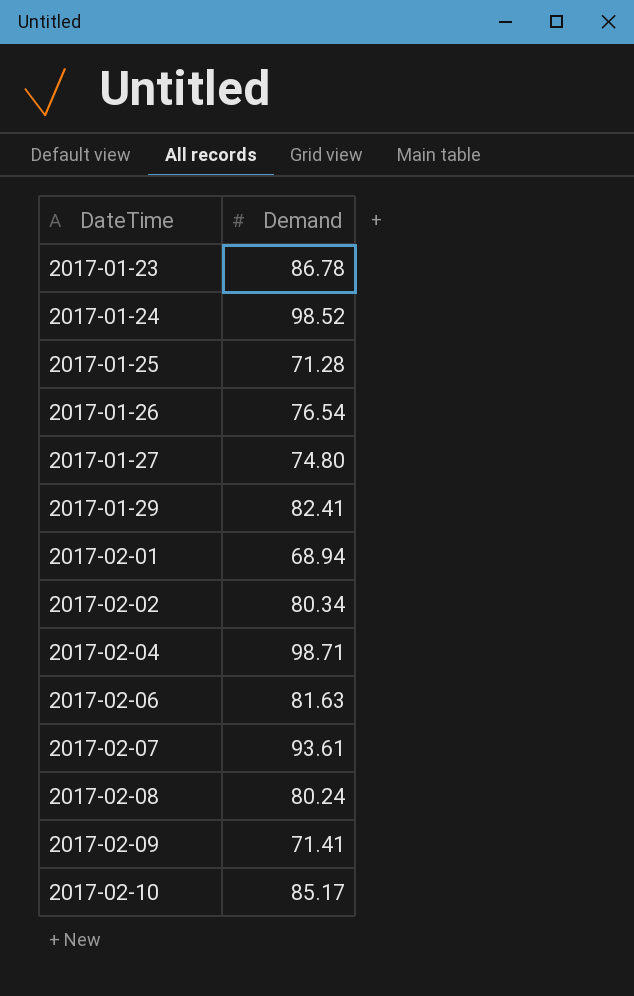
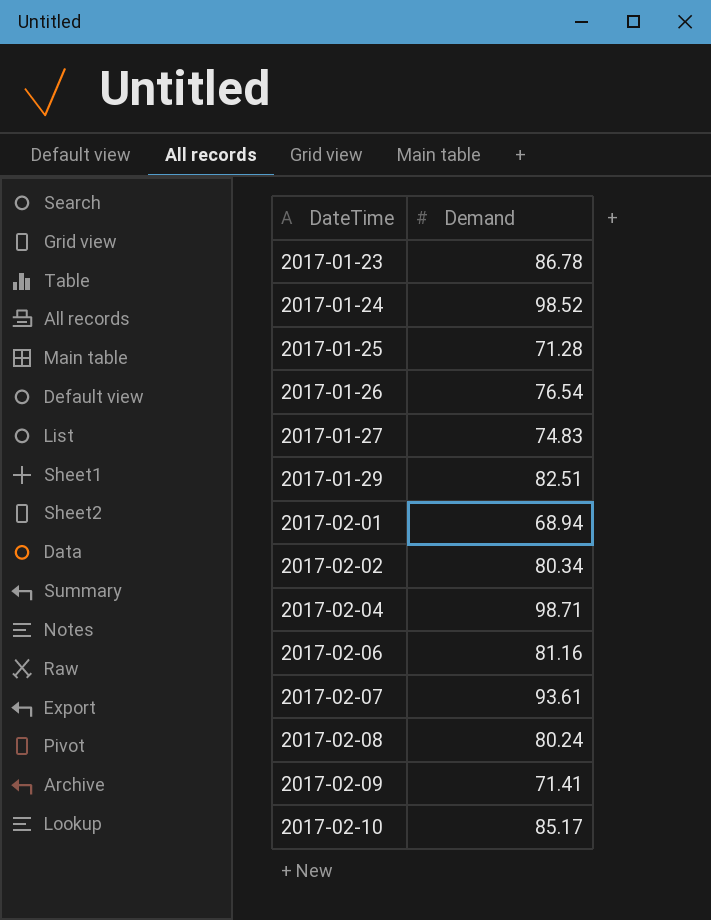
2017-01-27 | Demand: 74.80 -> 74.83
2017-01-29 | Demand: 82.41 -> 82.51
2017-02-06 | Demand: 81.63 -> 81.16

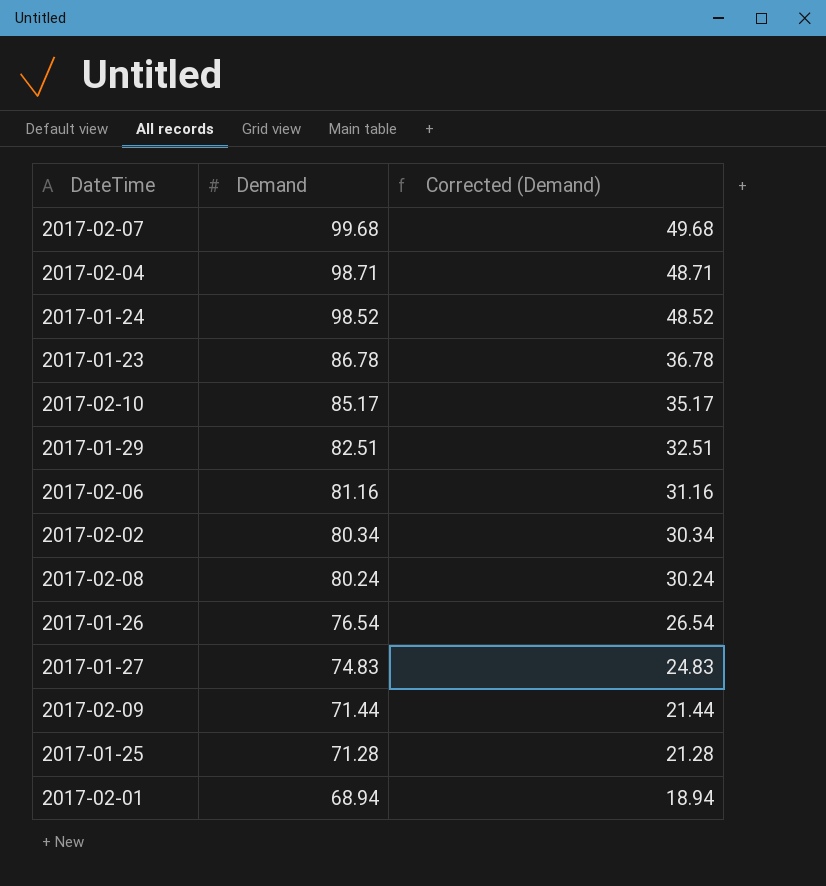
row order: DateTime ascending -> Demand descending
column Corrected (Demand) | formula: none -> [Demand] - 50
2017-02-07 | Demand: 93.61 -> 99.68
2017-02-09 | Demand: 71.41 -> 71.44

